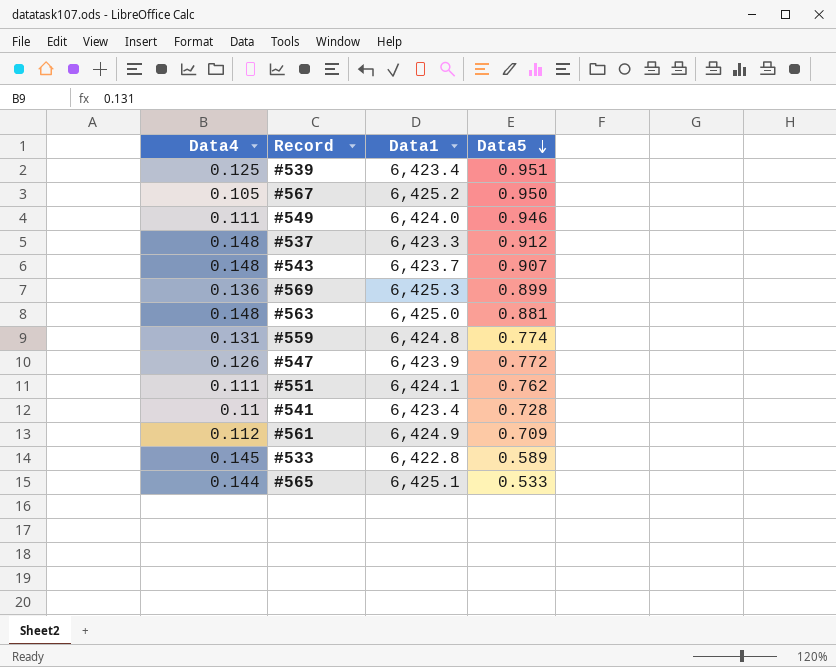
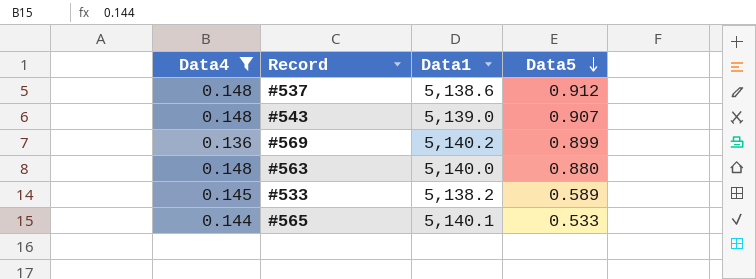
filter: none -> Data4 >= 0.136
#537 | Data1: 6,423.3 -> 5,138.6
#543 | Data1: 6,423.7 -> 5,139.0
#569 | Data1: 6,425.3 -> 5,140.2
#563 | Data1: 6,425.0 -> 5,140.0
#563 | Data5: 0.881 -> 0.880
#533 | Data1: 6,422.8 -> 5,138.2
#565 | Data1: 6,425.1 -> 5,140.1

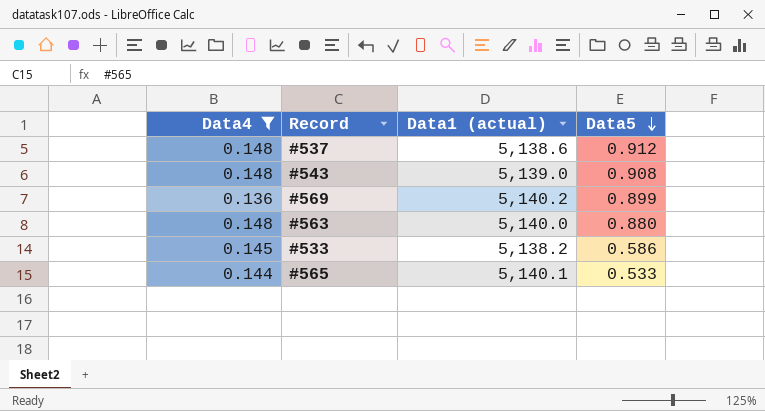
column name: Data1 -> Data1 (actual)
#543 | Data5: 0.907 -> 0.908
#533 | Data5: 0.589 -> 0.586

